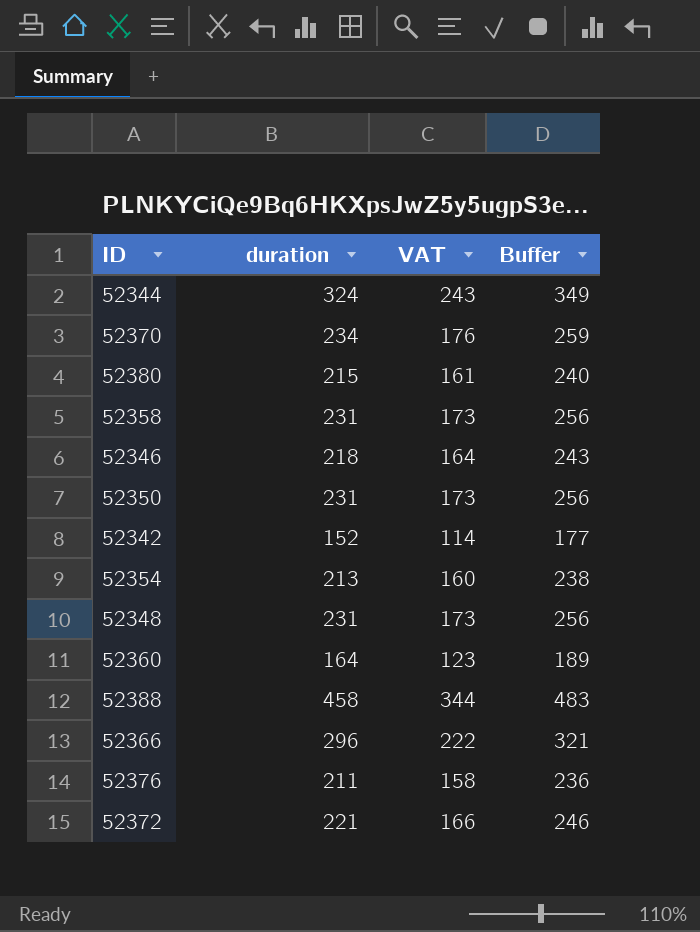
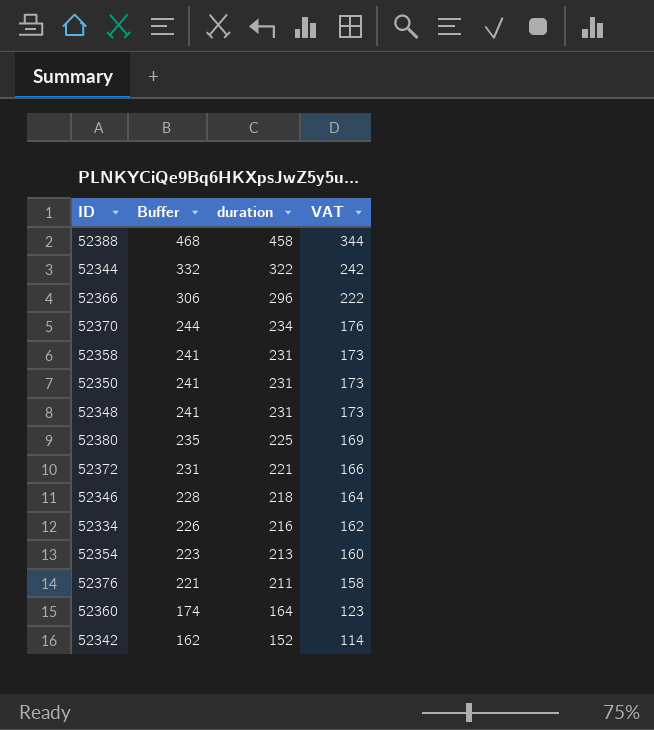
row order: none -> Buffer descending
column Buffer | formula: [duration] + 25 -> [duration] + 10
column Buffer | position: 4 -> 2
52344 | duration: 324 -> 322
52344 | VAT: 243 -> 242
52380 | duration: 215 -> 225
52380 | VAT: 161 -> 169
row 52334: none -> 226 | 216 | 162

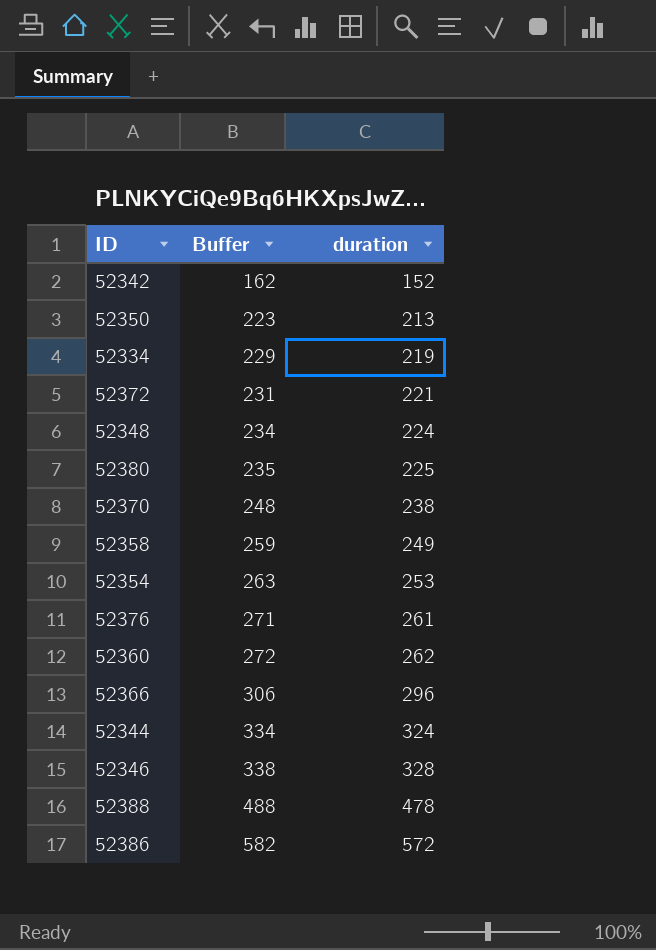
row order: Buffer descending -> Buffer ascending
column VAT | formula: [duration] * 0.75 -> none
52350 | Buffer: 241 -> 223
52350 | duration: 231 -> 213
52334 | Buffer: 226 -> 229
52334 | duration: 216 -> 219
52348 | Buffer: 241 -> 234
52348 | duration: 231 -> 224
52370 | Buffer: 244 -> 248
52370 | duration: 234 -> 238
52358 | Buffer: 241 -> 259
52358 | duration: 231 -> 249
52354 | Buffer: 223 -> 263
52354 | duration: 213 -> 253
52376 | Buffer: 221 -> 271
52376 | duration: 211 -> 261
52360 | Buffer: 174 -> 272
52360 | duration: 164 -> 262
52344 | Buffer: 332 -> 334
52344 | duration: 322 -> 324
52346 | Buffer: 228 -> 338
52346 | duration: 218 -> 328
52388 | Buffer: 468 -> 488
52388 | duration: 458 -> 478
row 52386: none -> 582 | 572

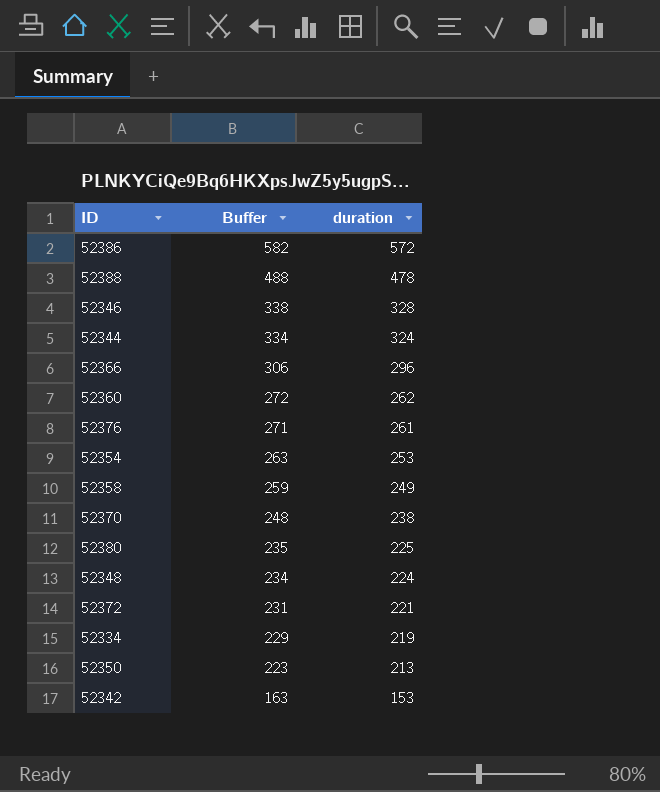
row order: Buffer ascending -> Buffer descending
52342 | Buffer: 162 -> 163
52342 | duration: 152 -> 153

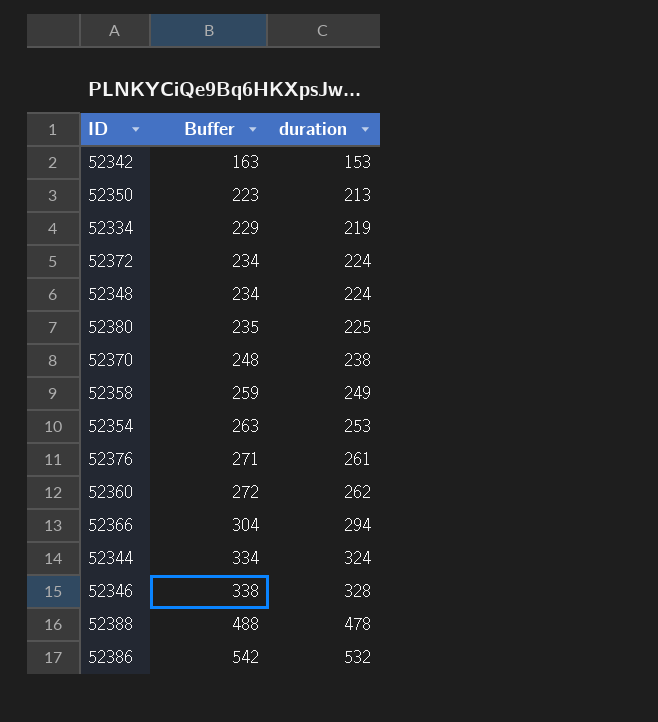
row order: Buffer descending -> Buffer ascending
52372 | Buffer: 231 -> 234
52372 | duration: 221 -> 224
52366 | Buffer: 306 -> 304
52366 | duration: 296 -> 294
52386 | Buffer: 582 -> 542
52386 | duration: 572 -> 532

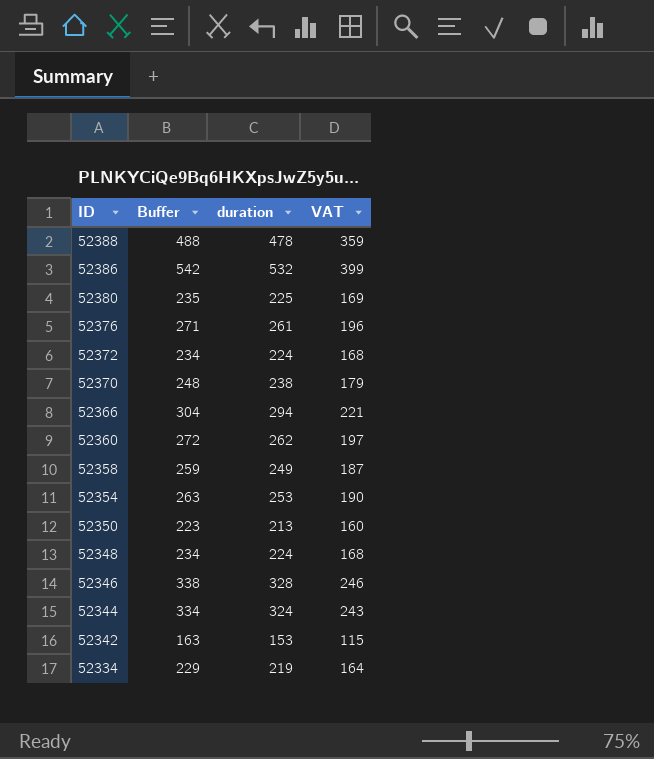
row order: Buffer ascending -> ID descending
column VAT | formula: none -> [duration] * 0.75

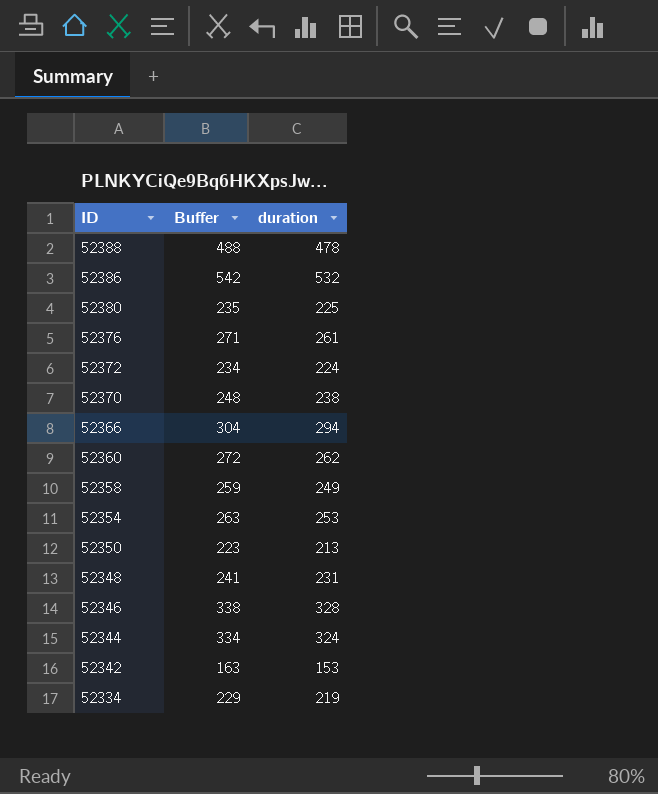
column VAT | formula: [duration] * 0.75 -> none
52348 | Buffer: 234 -> 241
52348 | duration: 224 -> 231

